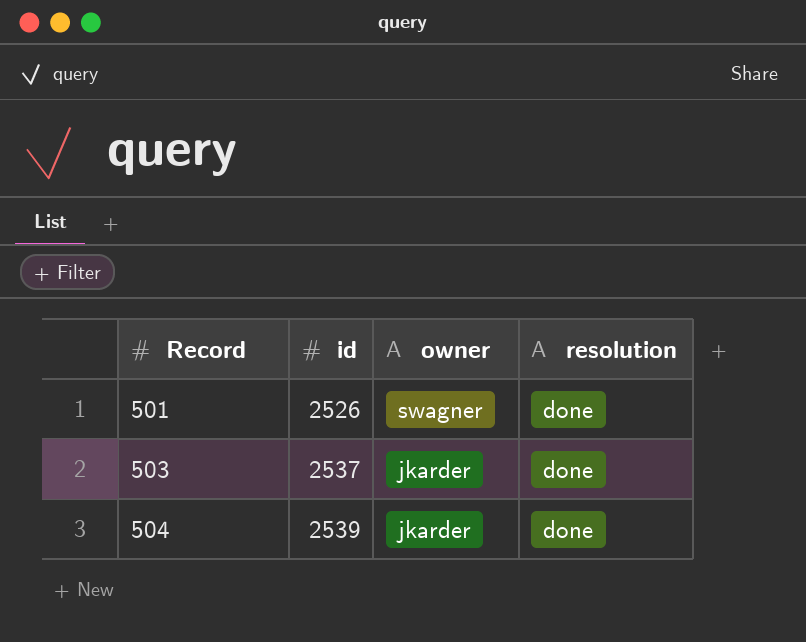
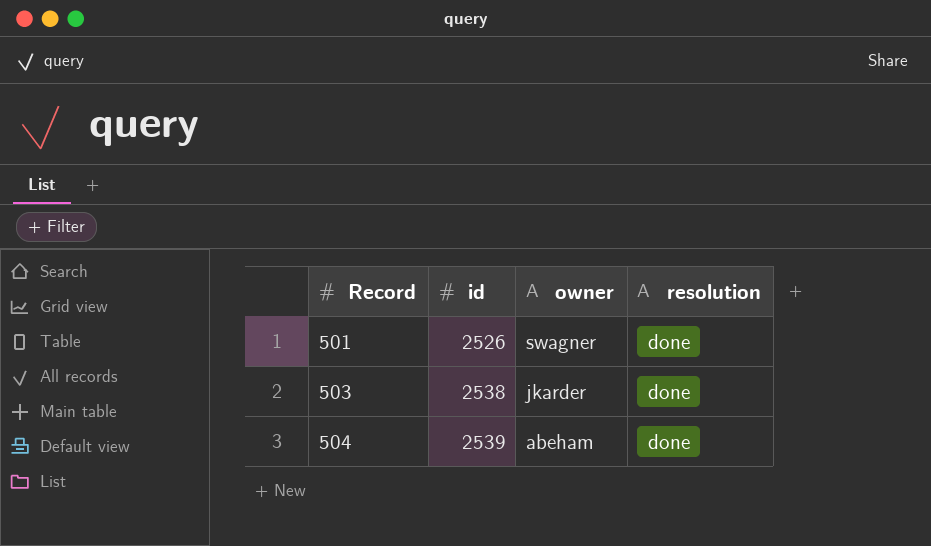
503 | id: 2537 -> 2538
504 | owner: jkarder -> abeham

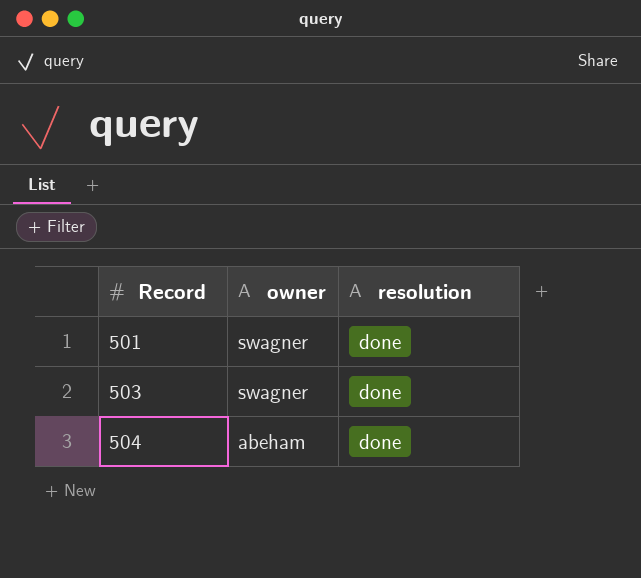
column id | position: 2 -> none
503 | owner: jkarder -> swagner

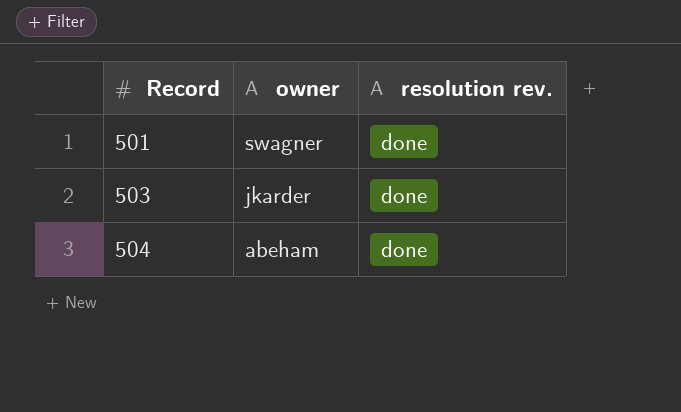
column name: resolution -> resolution rev.
503 | owner: swagner -> jkarder

